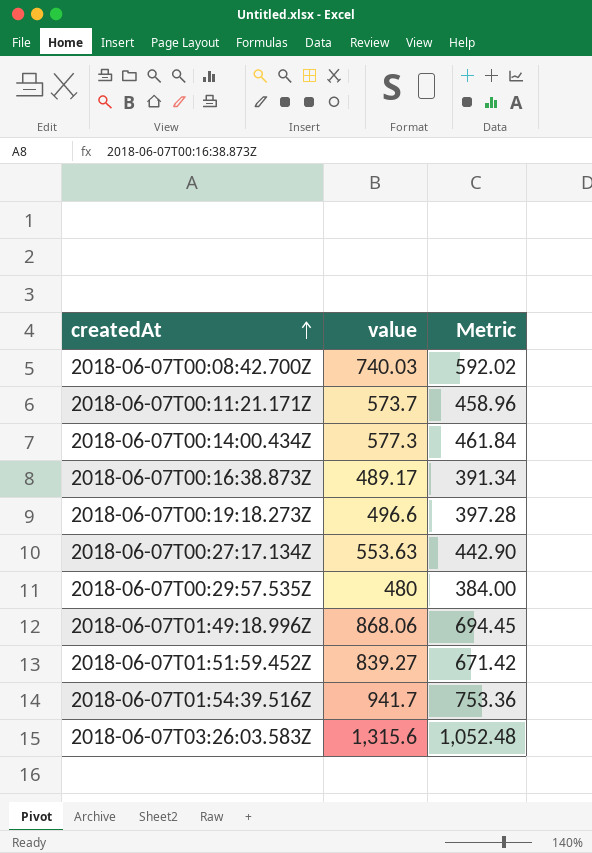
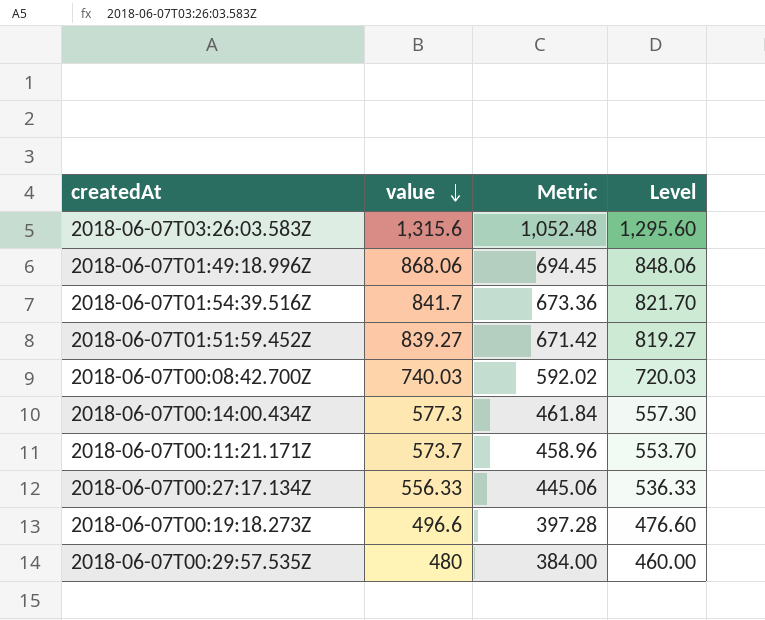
row order: createdAt ascending -> value descending
column Level | formula: none -> [value] - 20
row 2018-06-07T00:16:38.873Z: 489.17 | 391.34 -> none
2018-06-07T01:54:39.516Z | value: 941.7 -> 841.7
2018-06-07T01:54:39.516Z | Metric: 753.36 -> 673.36
2018-06-07T00:27:17.134Z | value: 553.63 -> 556.33
2018-06-07T00:27:17.134Z | Metric: 442.90 -> 445.06

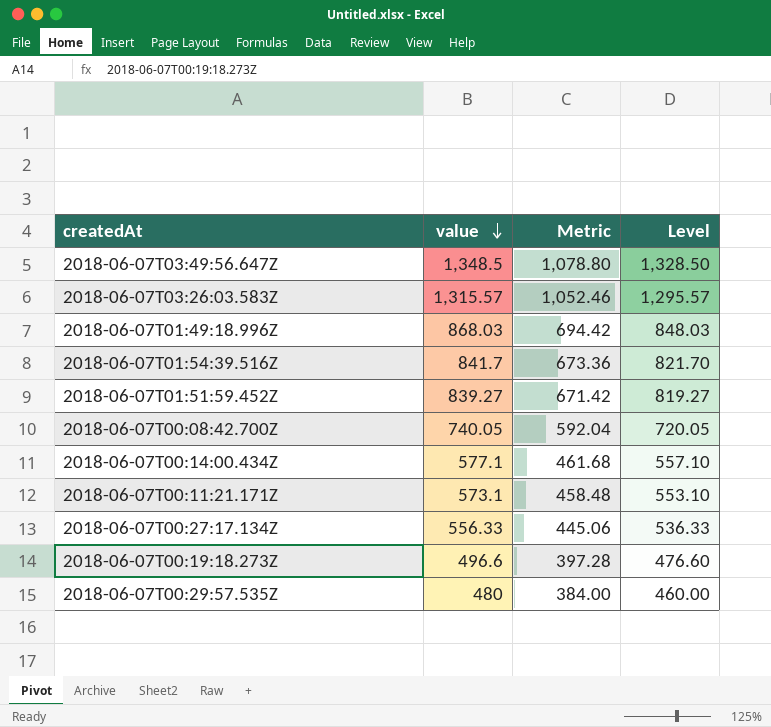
row 2018-06-07T03:49:56.647Z: none -> 1,348.5 | 1,078.80 | 1,328.50
2018-06-07T03:26:03.583Z | value: 1,315.6 -> 1,315.57
2018-06-07T03:26:03.583Z | Metric: 1,052.48 -> 1,052.46
2018-06-07T03:26:03.583Z | Level: 1,295.60 -> 1,295.57
2018-06-07T01:49:18.996Z | value: 868.06 -> 868.03
2018-06-07T01:49:18.996Z | Metric: 694.45 -> 694.42
2018-06-07T01:49:18.996Z | Level: 848.06 -> 848.03
2018-06-07T00:08:42.700Z | value: 740.03 -> 740.05
2018-06-07T00:08:42.700Z | Metric: 592.02 -> 592.04
2018-06-07T00:08:42.700Z | Level: 720.03 -> 720.05
2018-06-07T00:14:00.434Z | value: 577.3 -> 577.1
2018-06-07T00:14:00.434Z | Metric: 461.84 -> 461.68
2018-06-07T00:14:00.434Z | Level: 557.30 -> 557.10
2018-06-07T00:11:21.171Z | value: 573.7 -> 573.1
2018-06-07T00:11:21.171Z | Metric: 458.96 -> 458.48
2018-06-07T00:11:21.171Z | Level: 553.70 -> 553.10

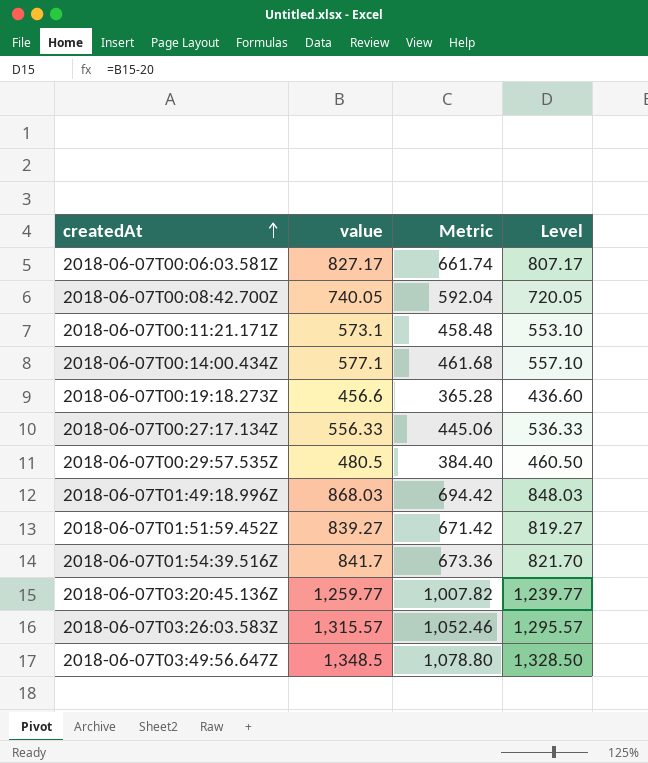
row order: value descending -> createdAt ascending
row 2018-06-07T00:06:03.581Z: none -> 827.17 | 661.74 | 807.17
2018-06-07T00:19:18.273Z | value: 496.6 -> 456.6
2018-06-07T00:19:18.273Z | Metric: 397.28 -> 365.28
2018-06-07T00:19:18.273Z | Level: 476.60 -> 436.60
2018-06-07T00:29:57.535Z | value: 480 -> 480.5
2018-06-07T00:29:57.535Z | Metric: 384.00 -> 384.40
2018-06-07T00:29:57.535Z | Level: 460.00 -> 460.50
row 2018-06-07T03:20:45.136Z: none -> 1,259.77 | 1,007.82 | 1,239.77

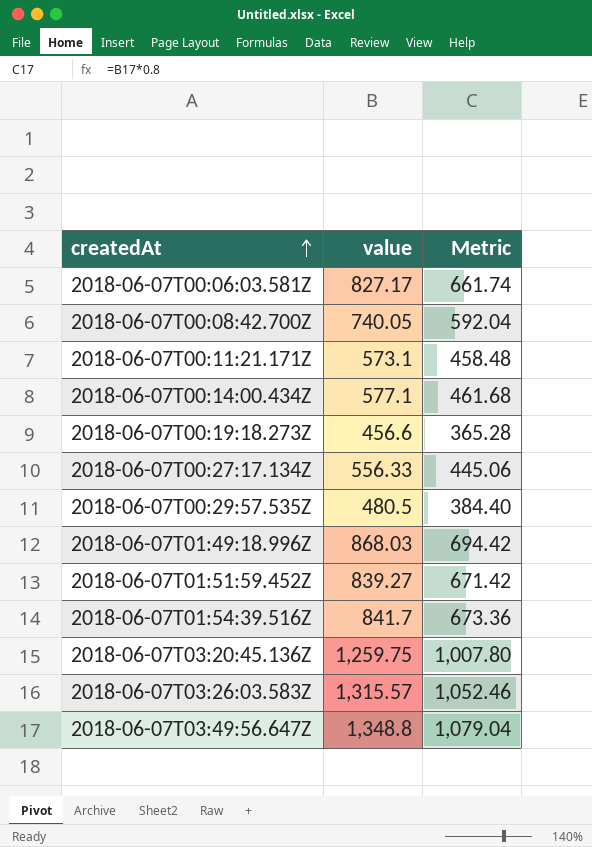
column Level | formula: [value] - 20 -> none
2018-06-07T03:20:45.136Z | value: 1,259.77 -> 1,259.75
2018-06-07T03:20:45.136Z | Metric: 1,007.82 -> 1,007.80
2018-06-07T03:49:56.647Z | value: 1,348.5 -> 1,348.8
2018-06-07T03:49:56.647Z | Metric: 1,078.80 -> 1,079.04

